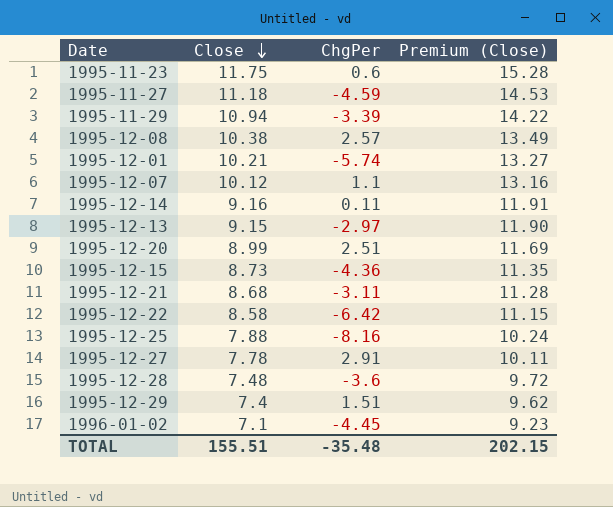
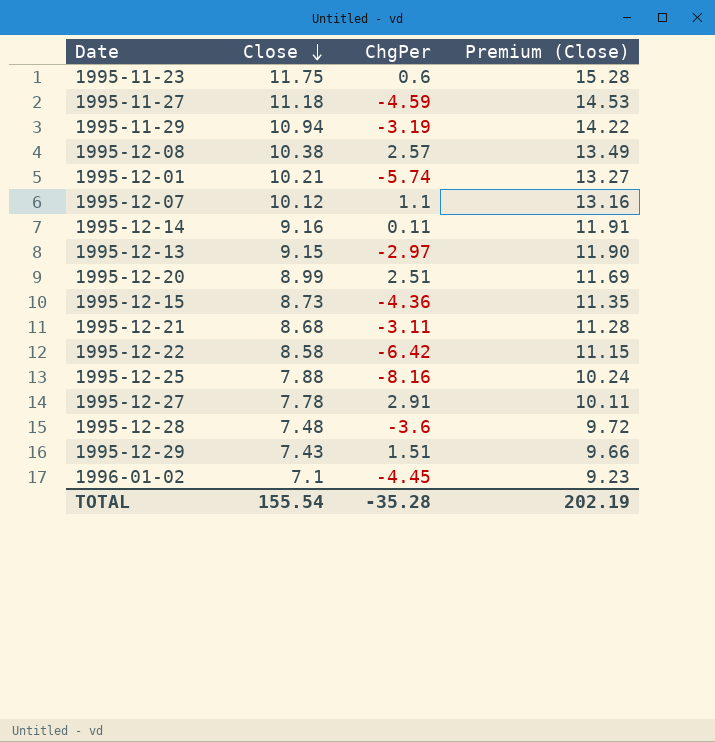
1995-11-29 | ChgPer: -3.39 -> -3.19
1995-12-29 | Close: 7.4 -> 7.43
1995-12-29 | Premium (Close): 9.62 -> 9.66
TOTAL | Close: 155.51 -> 155.54
TOTAL | ChgPer: -35.48 -> -35.28
TOTAL | Premium (Close): 202.15 -> 202.19

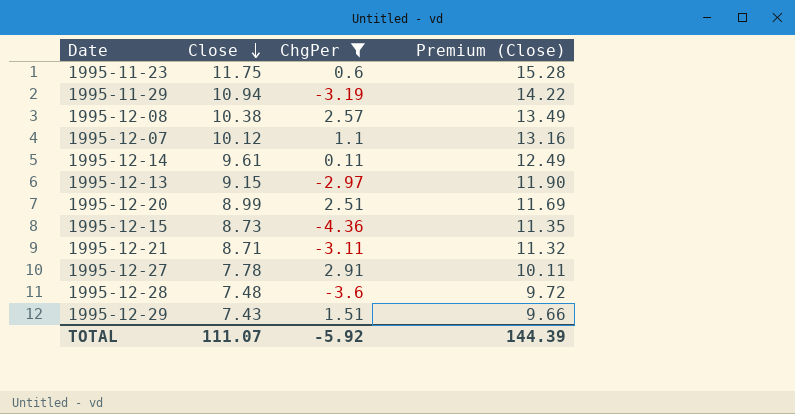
filter: none -> ChgPer >= -4.36
1995-12-14 | Close: 9.16 -> 9.61
1995-12-14 | Premium (Close): 11.91 -> 12.49
1995-12-21 | Close: 8.68 -> 8.71
1995-12-21 | Premium (Close): 11.28 -> 11.32
TOTAL | Close: 155.54 -> 111.07
TOTAL | ChgPer: -35.28 -> -5.92
TOTAL | Premium (Close): 202.19 -> 144.39

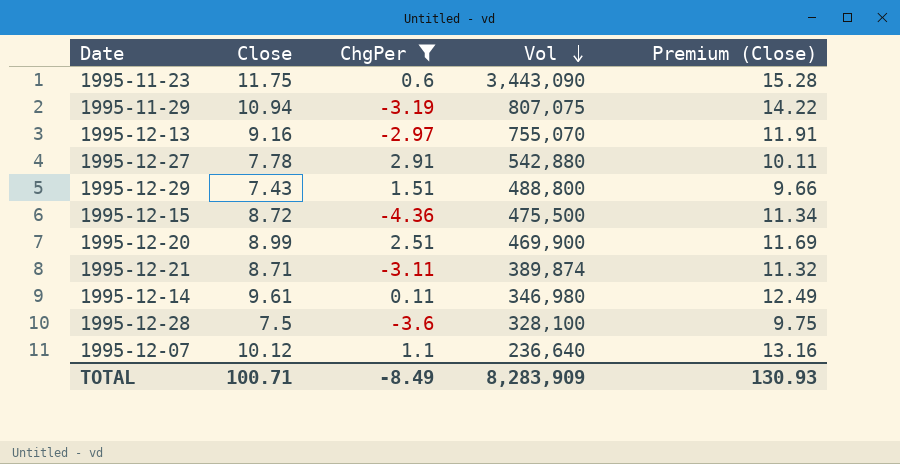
row order: Close descending -> Vol descending
column Vol | position: none -> 4
row 1995-12-08: 10.38 | 2.57 | 13.49 -> none
1995-12-13 | Close: 9.15 -> 9.16
1995-12-13 | Premium (Close): 11.90 -> 11.91
1995-12-15 | Close: 8.73 -> 8.72
1995-12-15 | Premium (Close): 11.35 -> 11.34
1995-12-28 | Close: 7.48 -> 7.5
1995-12-28 | Premium (Close): 9.72 -> 9.75
TOTAL | Close: 111.07 -> 100.71
TOTAL | ChgPer: -5.92 -> -8.49
TOTAL | Premium (Close): 144.39 -> 130.93

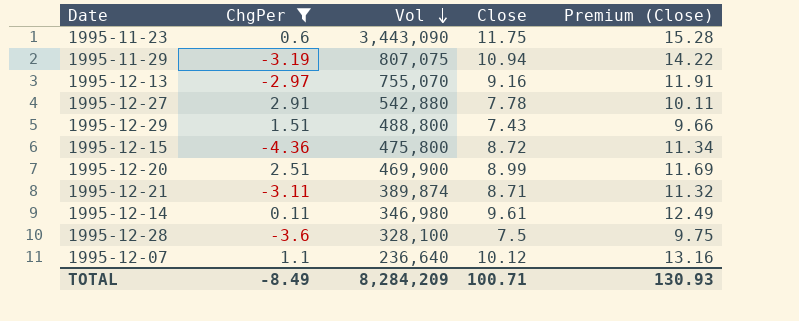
column Close | position: 2 -> 4
1995-12-15 | Vol: 475,500 -> 475,800
TOTAL | Vol: 8,283,909 -> 8,284,209

